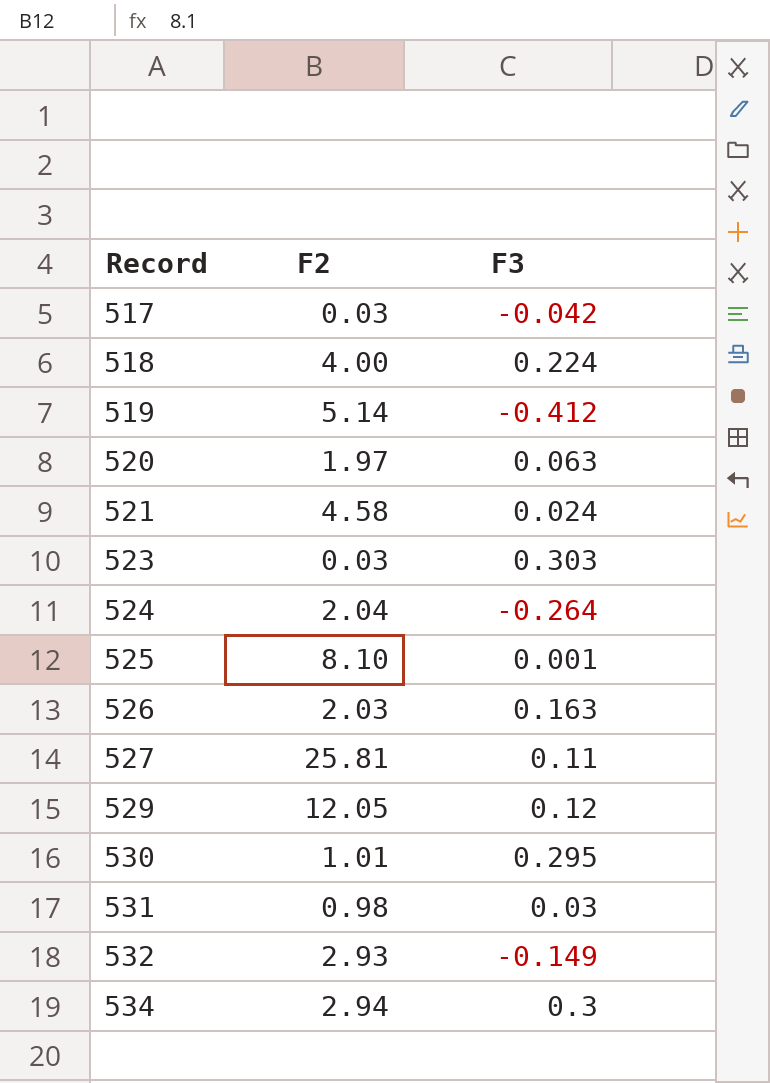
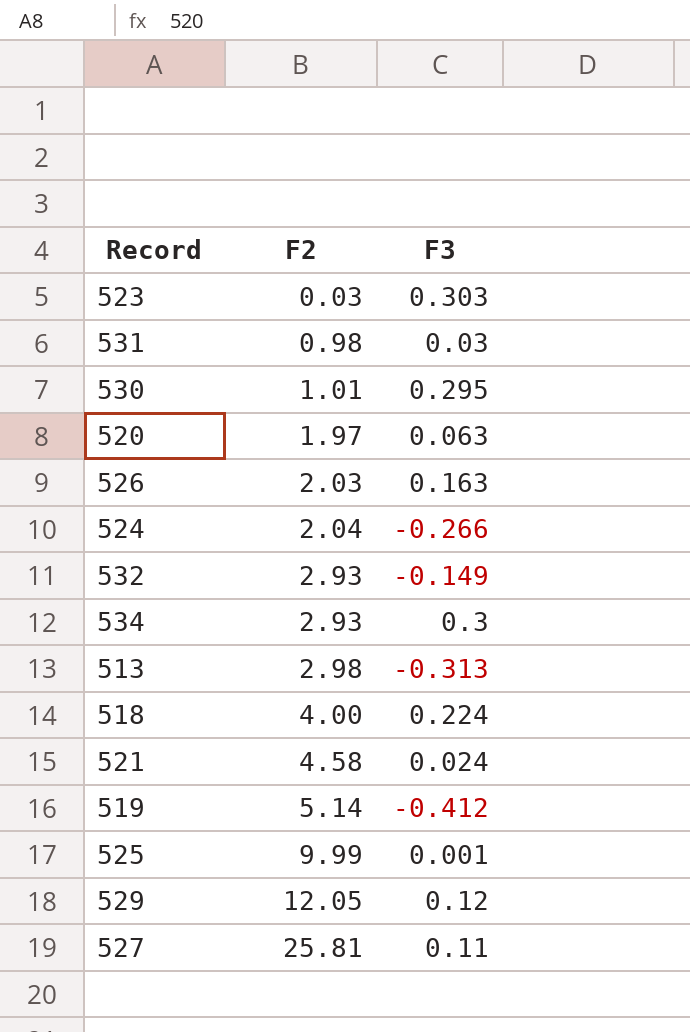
row order: Record ascending -> F2 ascending
row 517: 0.03 | -0.042 -> none
524 | F3: -0.264 -> -0.266
534 | F2: 2.94 -> 2.93
row 513: none -> 2.98 | -0.313
525 | F2: 8.10 -> 9.99

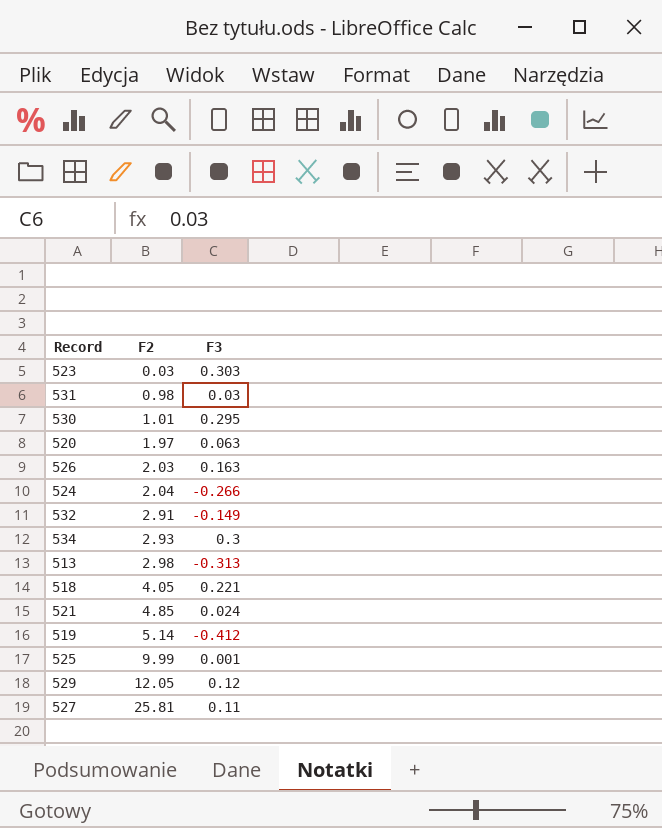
532 | F2: 2.93 -> 2.91
518 | F2: 4.00 -> 4.05
518 | F3: 0.224 -> 0.221
521 | F2: 4.58 -> 4.85

